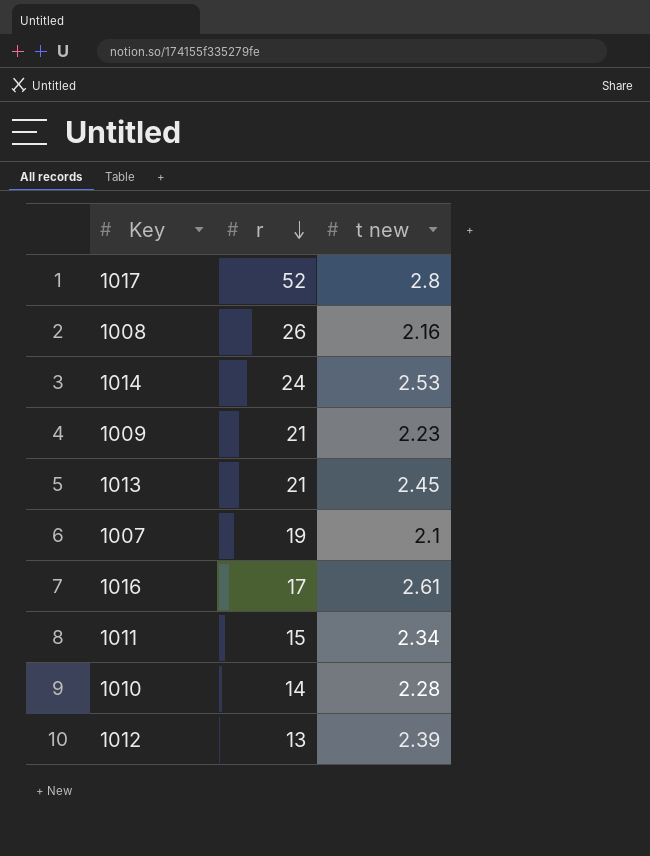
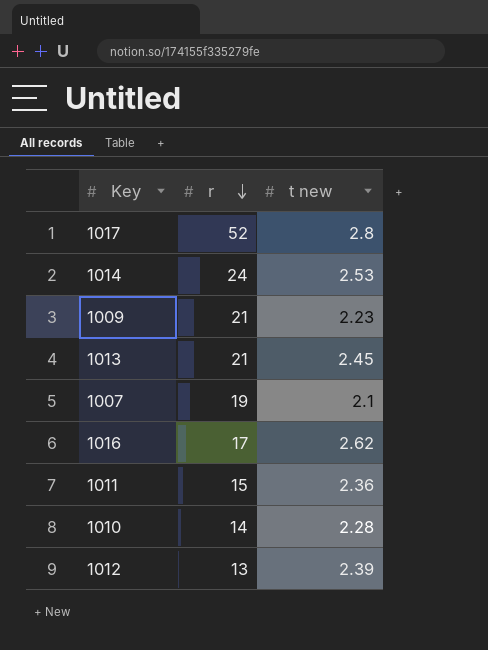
row 1008: 26 | 2.16 -> none
1016 | t new: 2.61 -> 2.62
1011 | t new: 2.34 -> 2.36

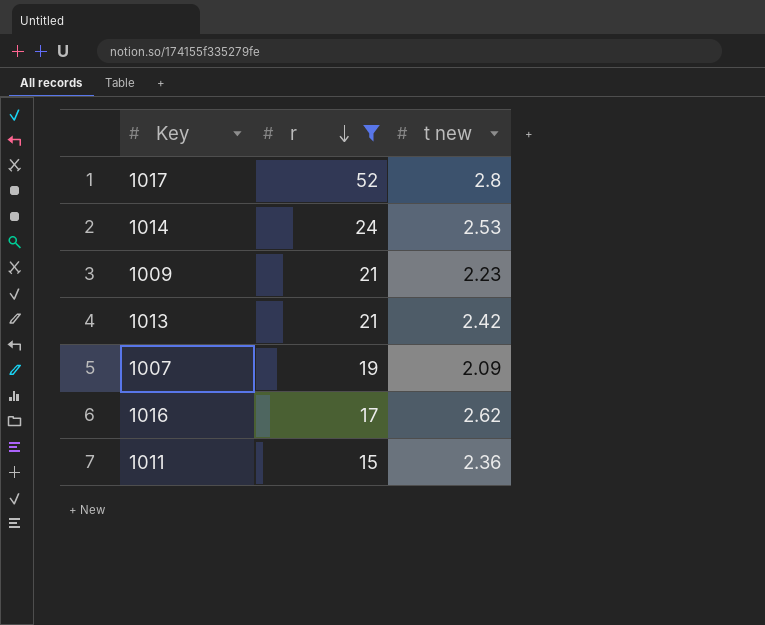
filter: none -> r >= 15
1013 | t new: 2.45 -> 2.42
1007 | t new: 2.1 -> 2.09

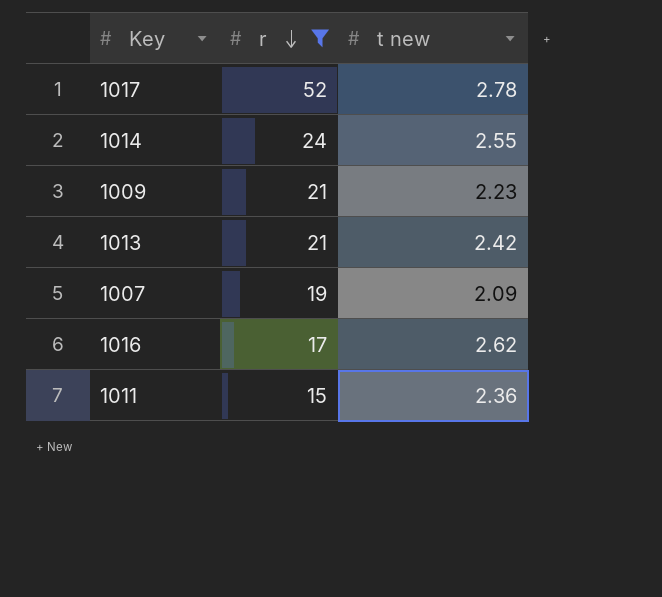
1017 | t new: 2.8 -> 2.78
1014 | t new: 2.53 -> 2.55

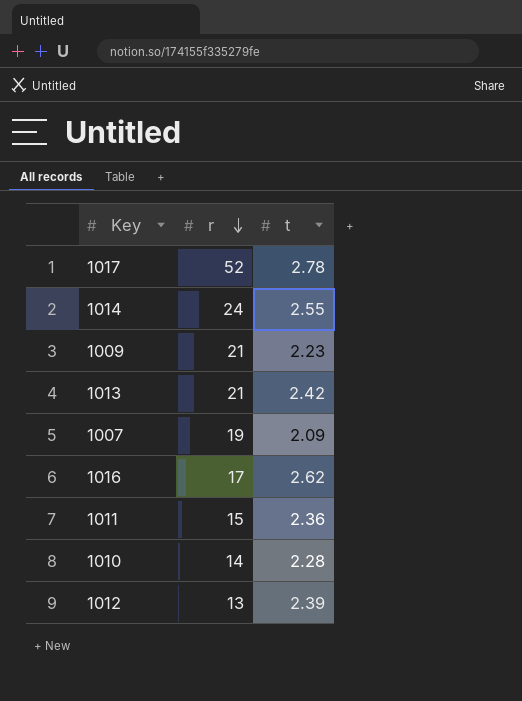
filter: r >= 15 -> none
column name: t new -> t

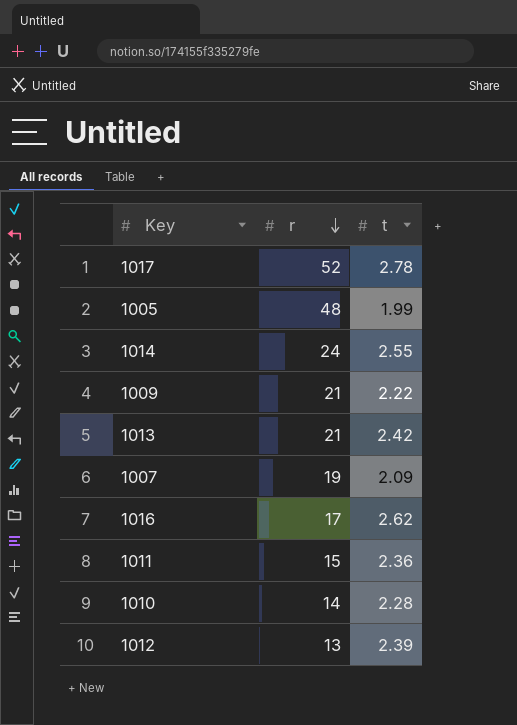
row 1005: none -> 48 | 1.99
1009 | t: 2.23 -> 2.22

